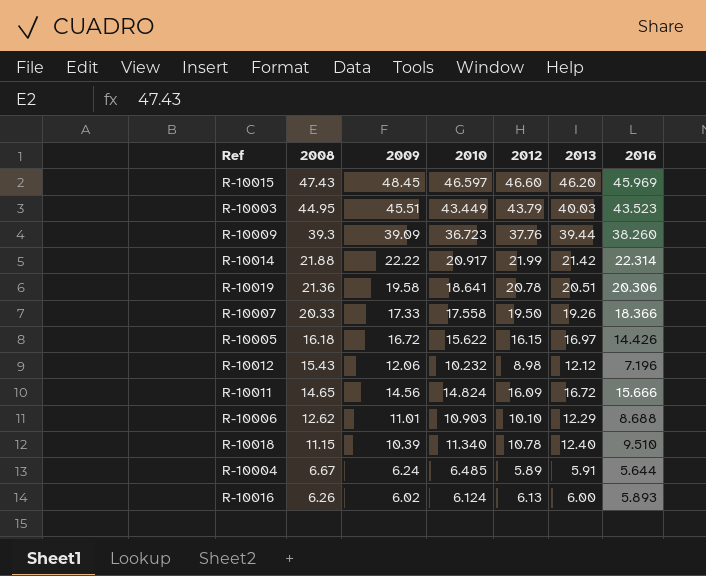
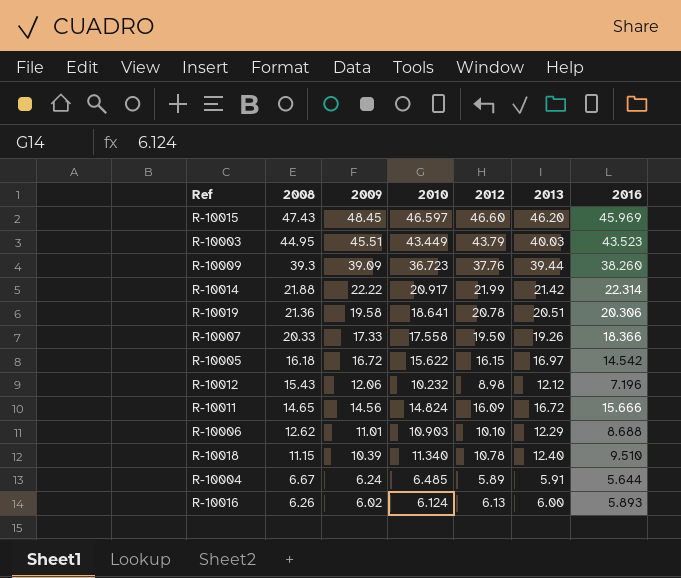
R-10005 | 2016: 14.426 -> 14.542

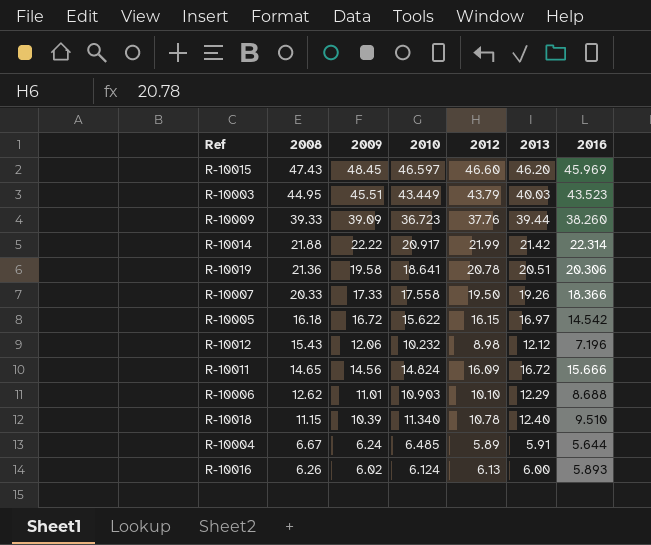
R-10009 | 2008: 39.3 -> 39.33

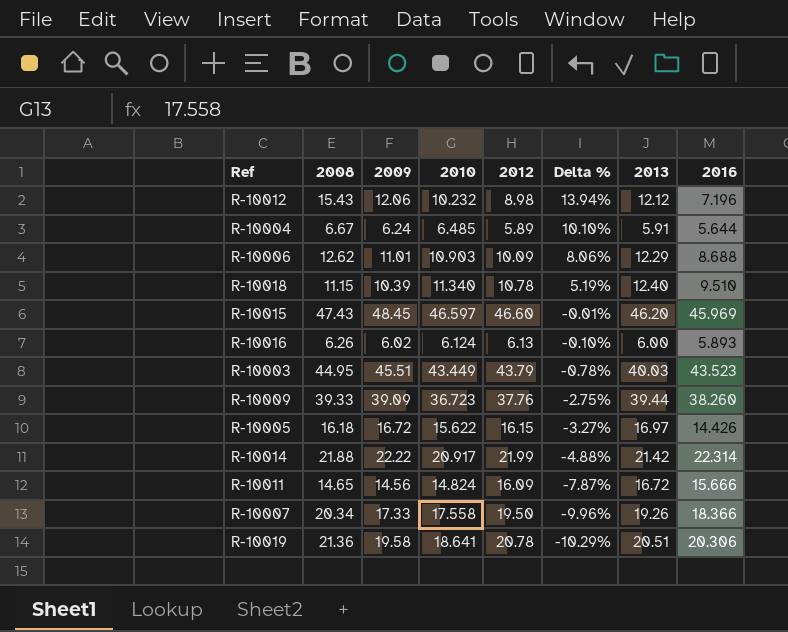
row order: 2008 descending -> Delta % descending
column Delta % | formula: none -> ([2010] - [2012]) / [2012]
R-10006 | 2012: 10.10 -> 10.09
R-10005 | 2016: 14.542 -> 14.426
R-10007 | 2008: 20.33 -> 20.34

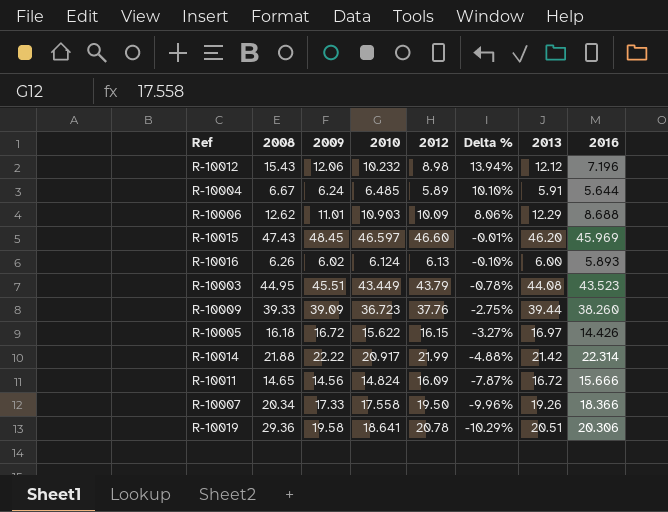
row R-10018: 11.15 | 10.39 | 11.340 | 10.78 | 5.19% | 12.40 | 9.510 -> none
R-10003 | 2013: 40.03 -> 44.08
R-10019 | 2008: 21.36 -> 29.36

